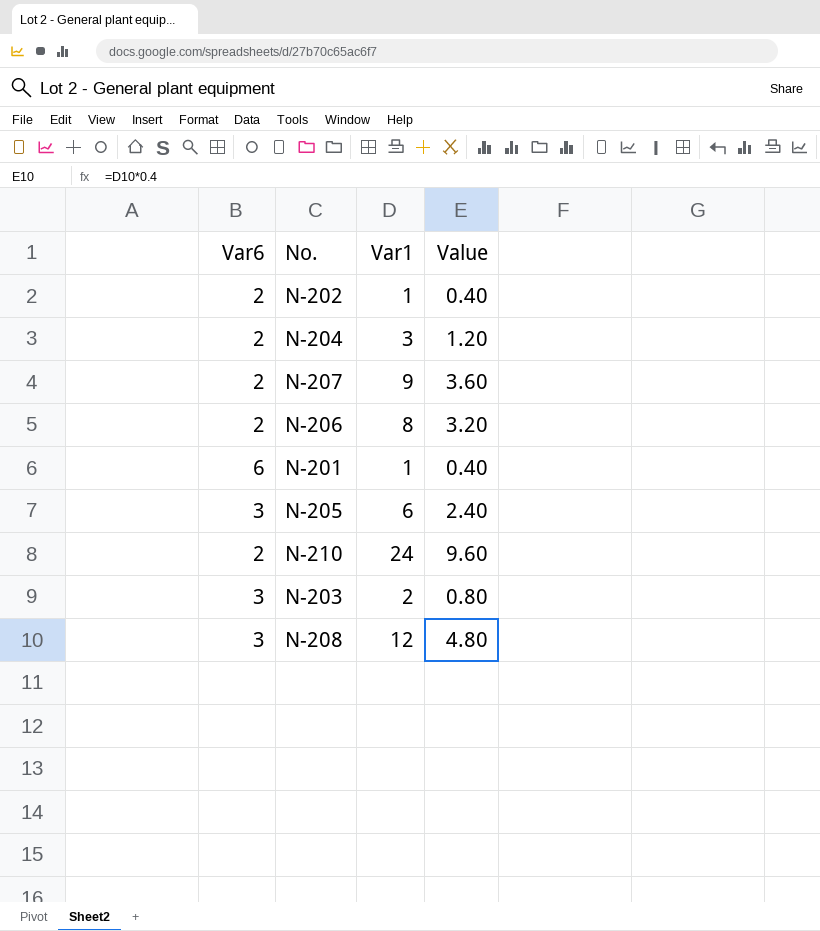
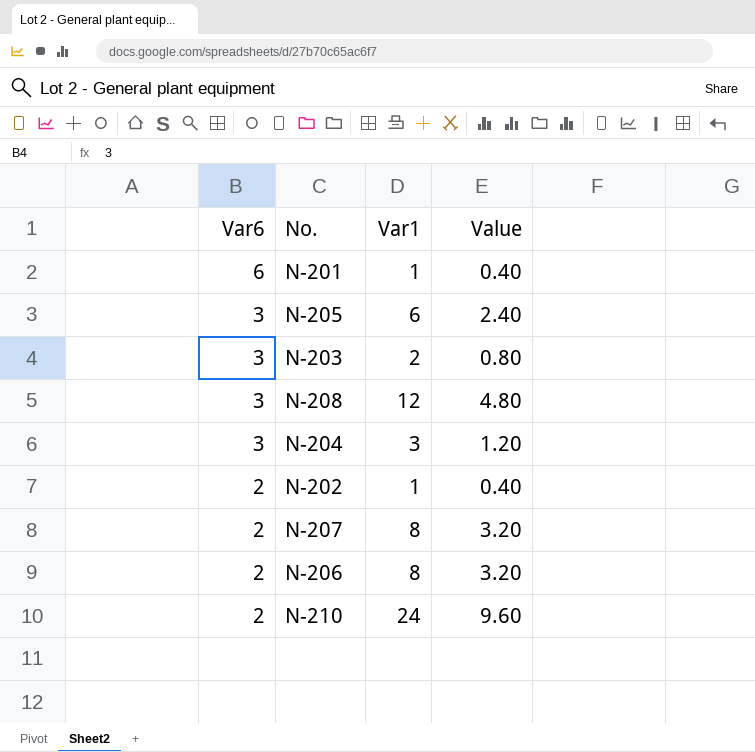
row order: none -> Var6 descending
N-204 | Var6: 2 -> 3
N-207 | Var1: 9 -> 8
N-207 | Value: 3.60 -> 3.20

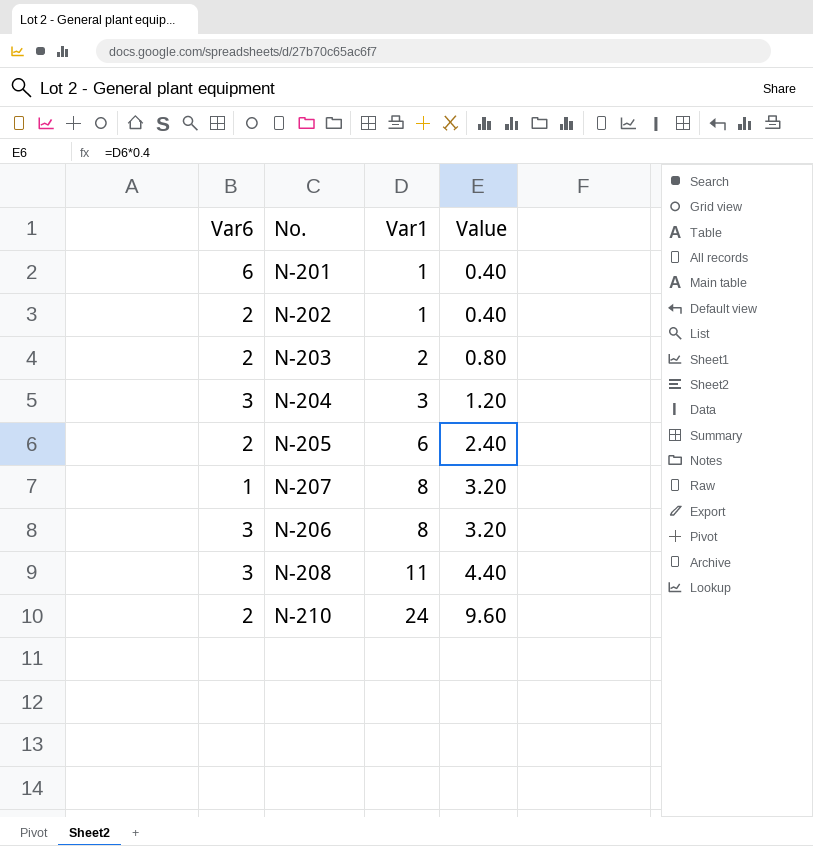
row order: Var6 descending -> Var1 ascending
N-203 | Var6: 3 -> 2
N-205 | Var6: 3 -> 2
N-207 | Var6: 2 -> 1
N-206 | Var6: 2 -> 3
N-208 | Var1: 12 -> 11
N-208 | Value: 4.80 -> 4.40

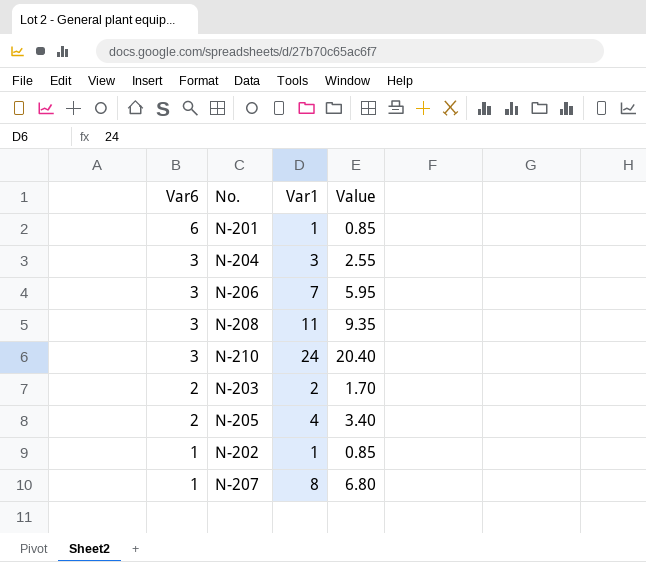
row order: Var1 ascending -> Var6 descending
column Value | formula: [Var1] * 0.4 -> [Var1] * 0.85
N-206 | Var1: 8 -> 7
N-210 | Var6: 2 -> 3
N-205 | Var1: 6 -> 4
N-202 | Var6: 2 -> 1

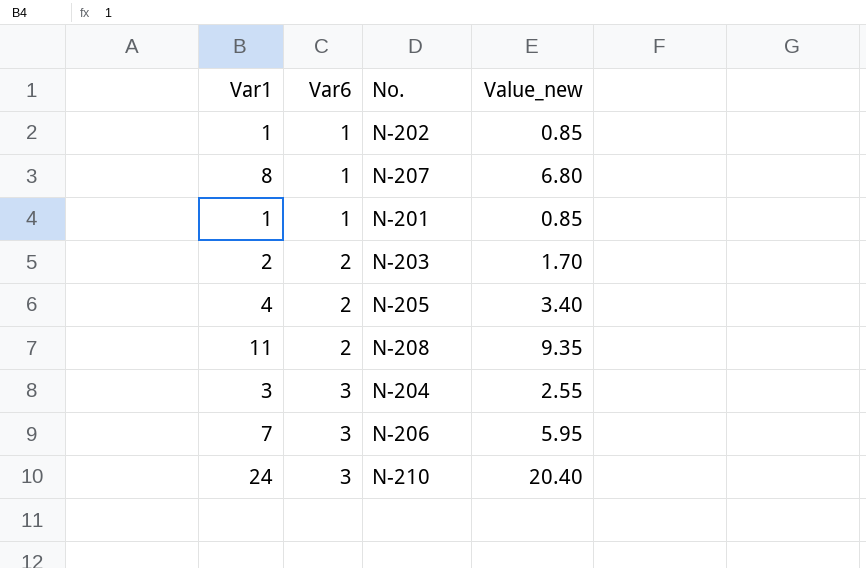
row order: Var6 descending -> Var6 ascending
column Var1 | position: 3 -> 1
column name: Value -> Value_new
N-201 | Var6: 6 -> 1
N-208 | Var6: 3 -> 2

